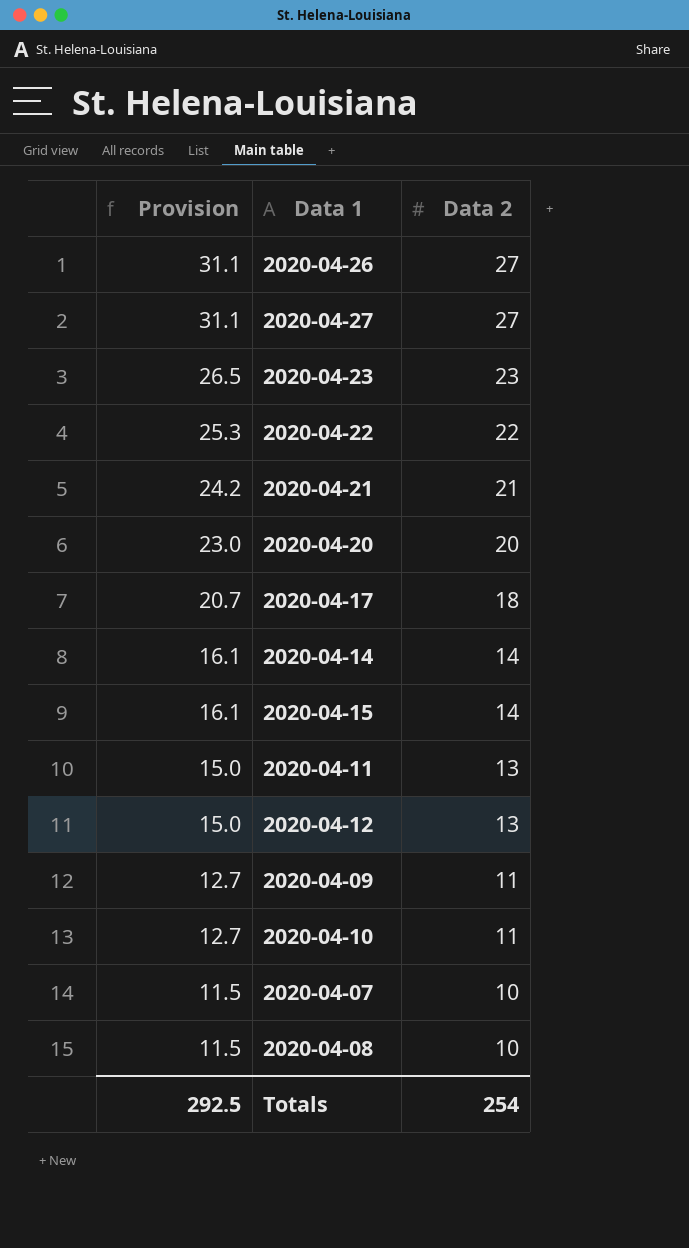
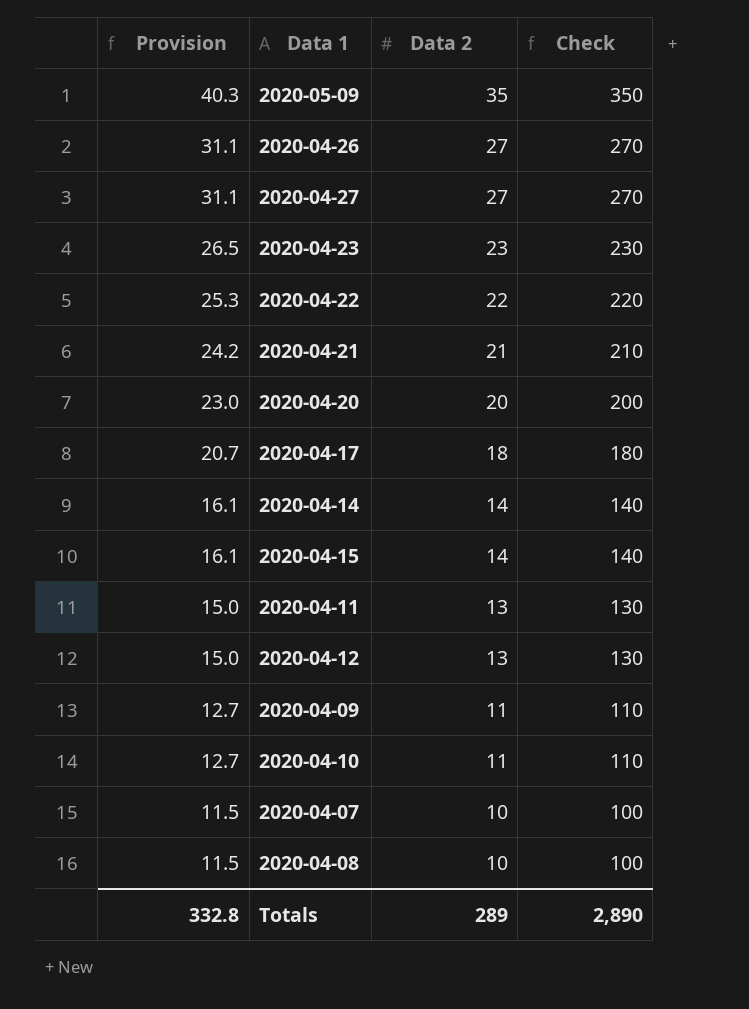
column Check | formula: none -> [Data 2] * 10
row 2020-05-09: none -> 40.3 | 35 | 350
Totals | Provision: 292.5 -> 332.8
Totals | Data 2: 254 -> 289

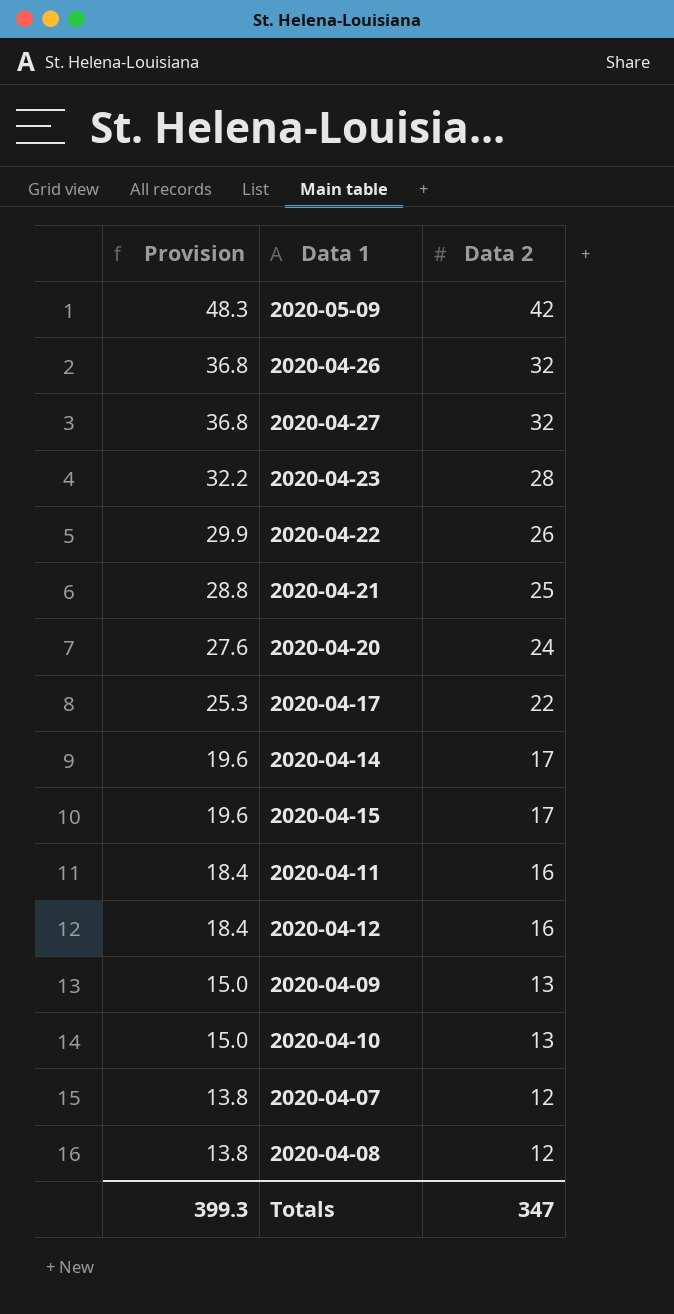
column Check | formula: [Data 2] * 10 -> none
2020-05-09 | Provision: 40.3 -> 48.3
2020-05-09 | Data 2: 35 -> 42
2020-04-26 | Provision: 31.1 -> 36.8
2020-04-26 | Data 2: 27 -> 32
2020-04-27 | Provision: 31.1 -> 36.8
2020-04-27 | Data 2: 27 -> 32
2020-04-23 | Provision: 26.5 -> 32.2
2020-04-23 | Data 2: 23 -> 28
2020-04-22 | Provision: 25.3 -> 29.9
2020-04-22 | Data 2: 22 -> 26
2020-04-21 | Provision: 24.2 -> 28.8
2020-04-21 | Data 2: 21 -> 25
2020-04-20 | Provision: 23.0 -> 27.6
2020-04-20 | Data 2: 20 -> 24
2020-04-17 | Provision: 20.7 -> 25.3
2020-04-17 | Data 2: 18 -> 22
2020-04-14 | Provision: 16.1 -> 19.6
2020-04-14 | Data 2: 14 -> 17
2020-04-15 | Provision: 16.1 -> 19.6
2020-04-15 | Data 2: 14 -> 17
2020-04-11 | Provision: 15.0 -> 18.4
2020-04-11 | Data 2: 13 -> 16
2020-04-12 | Provision: 15.0 -> 18.4
2020-04-12 | Data 2: 13 -> 16
2020-04-09 | Provision: 12.7 -> 15.0
2020-04-09 | Data 2: 11 -> 13
2020-04-10 | Provision: 12.7 -> 15.0
2020-04-10 | Data 2: 11 -> 13
2020-04-07 | Provision: 11.5 -> 13.8
2020-04-07 | Data 2: 10 -> 12
2020-04-08 | Provision: 11.5 -> 13.8
2020-04-08 | Data 2: 10 -> 12
Totals | Provision: 332.8 -> 399.3
Totals | Data 2: 289 -> 347

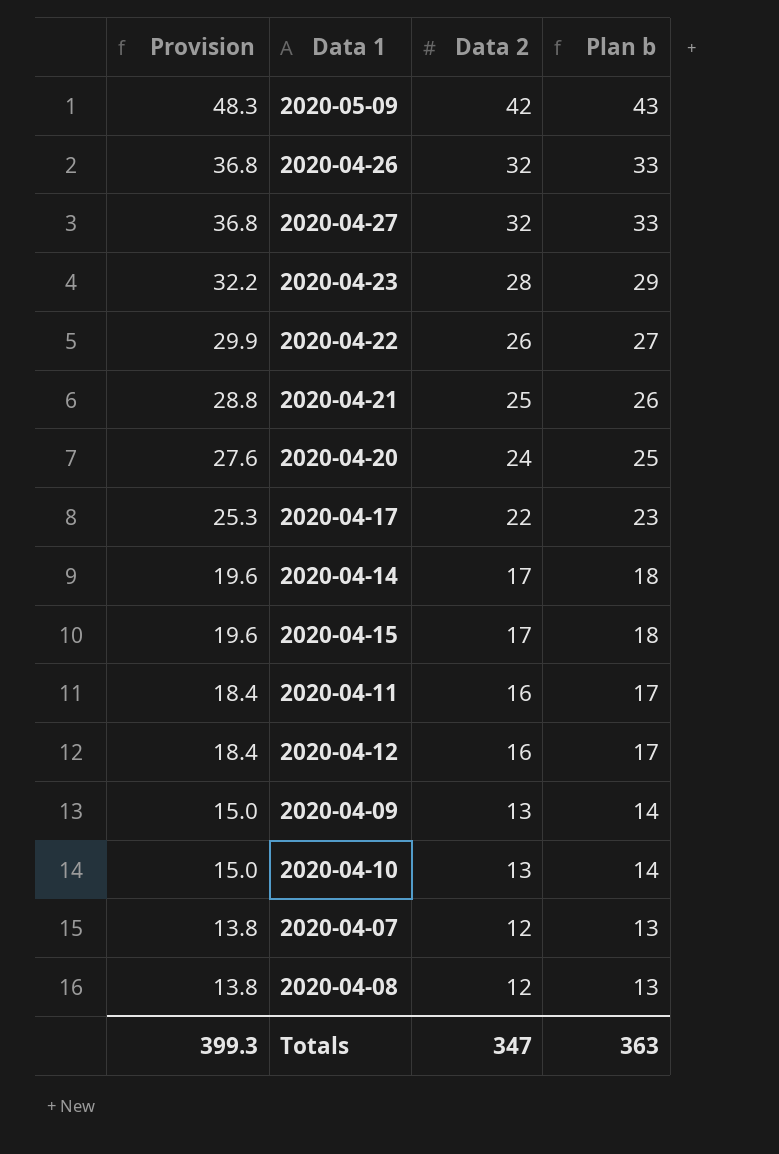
column Plan b | formula: none -> [Data 2] + 1

